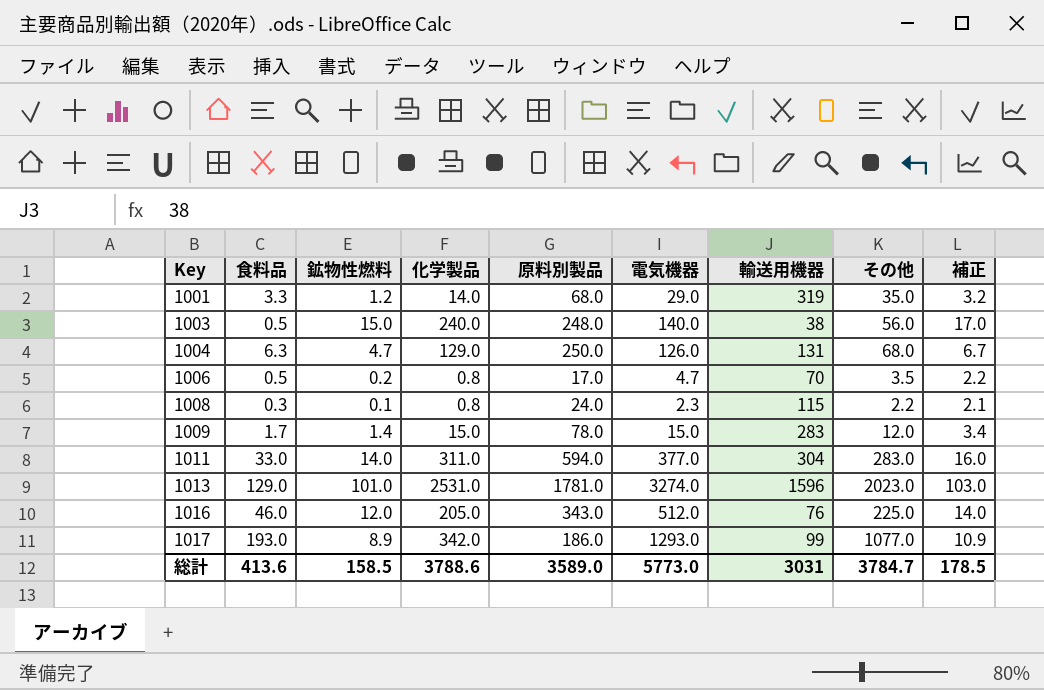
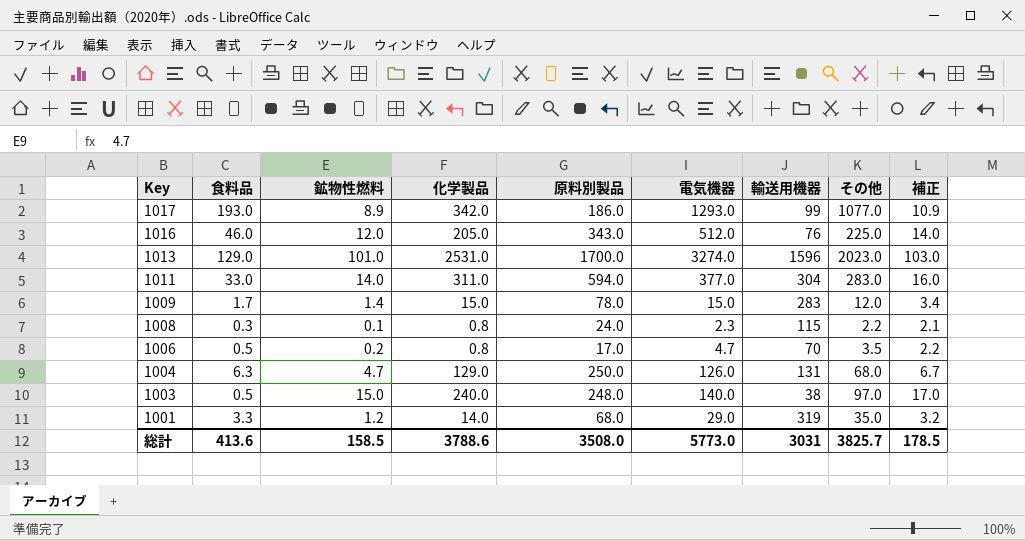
row order: Key ascending -> Key descending
1013 | 原料別製品: 1781.0 -> 1700.0
1003 | その他: 56.0 -> 97.0
総計 | 原料別製品: 3589.0 -> 3508.0
総計 | その他: 3784.7 -> 3825.7

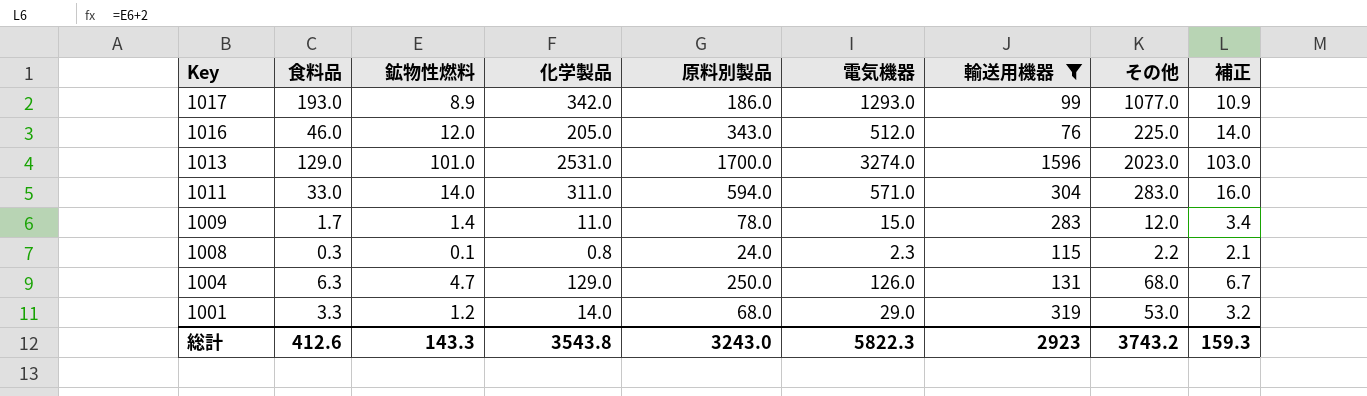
filter: none -> 輸送用機器 >= 76
1011 | 電気機器: 377.0 -> 571.0
1009 | 化学製品: 15.0 -> 11.0
1001 | その他: 35.0 -> 53.0
総計 | 食料品: 413.6 -> 412.6
総計 | 鉱物性燃料: 158.5 -> 143.3
総計 | 化学製品: 3788.6 -> 3543.8
総計 | 原料別製品: 3508.0 -> 3243.0
総計 | 電気機器: 5773.0 -> 5822.3
総計 | 輸送用機器: 3031 -> 2923
総計 | その他: 3825.7 -> 3743.2
総計 | 補正: 178.5 -> 159.3

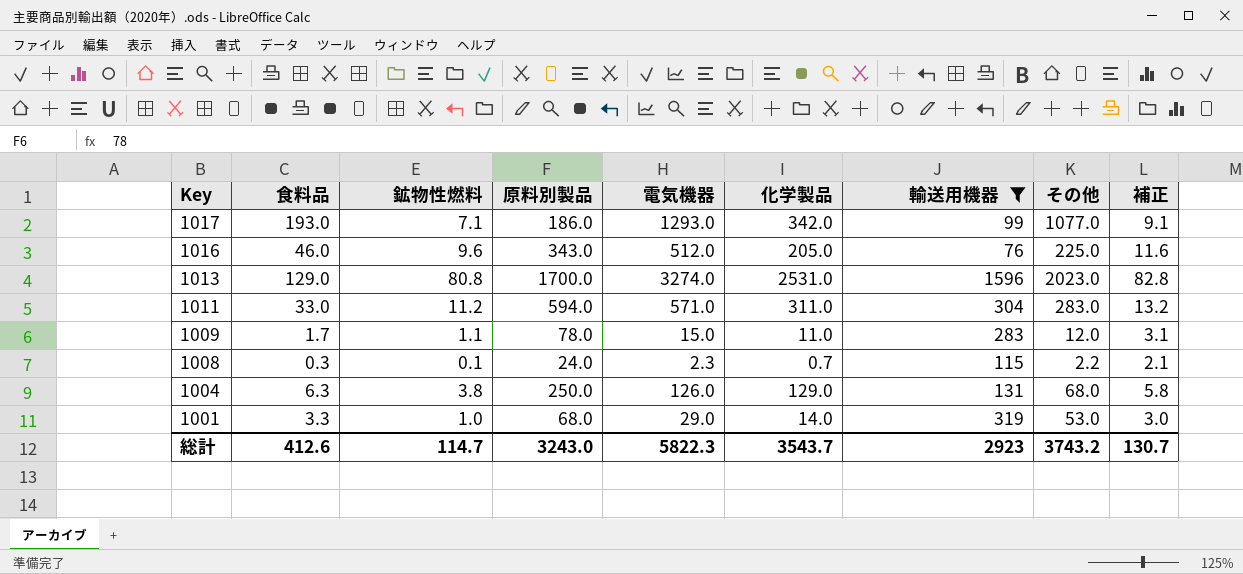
column 化学製品 | position: 4 -> 6
1017 | 鉱物性燃料: 8.9 -> 7.1
1017 | 補正: 10.9 -> 9.1
1016 | 鉱物性燃料: 12.0 -> 9.6
1016 | 補正: 14.0 -> 11.6
1013 | 鉱物性燃料: 101.0 -> 80.8
1013 | 補正: 103.0 -> 82.8
1011 | 鉱物性燃料: 14.0 -> 11.2
1011 | 補正: 16.0 -> 13.2
1009 | 鉱物性燃料: 1.4 -> 1.1
1009 | 補正: 3.4 -> 3.1
1008 | 化学製品: 0.8 -> 0.7
1004 | 鉱物性燃料: 4.7 -> 3.8
1004 | 補正: 6.7 -> 5.8
1001 | 鉱物性燃料: 1.2 -> 1.0
1001 | 補正: 3.2 -> 3.0
総計 | 鉱物性燃料: 143.3 -> 114.7
総計 | 化学製品: 3543.8 -> 3543.7
総計 | 補正: 159.3 -> 130.7

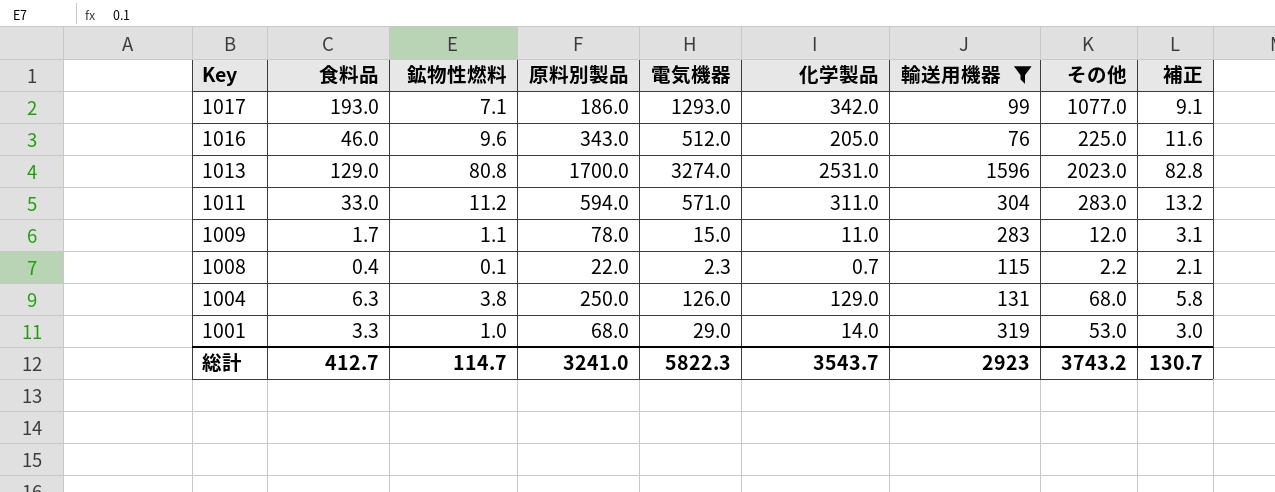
1008 | 食料品: 0.3 -> 0.4
1008 | 原料別製品: 24.0 -> 22.0
総計 | 食料品: 412.6 -> 412.7
総計 | 原料別製品: 3243.0 -> 3241.0

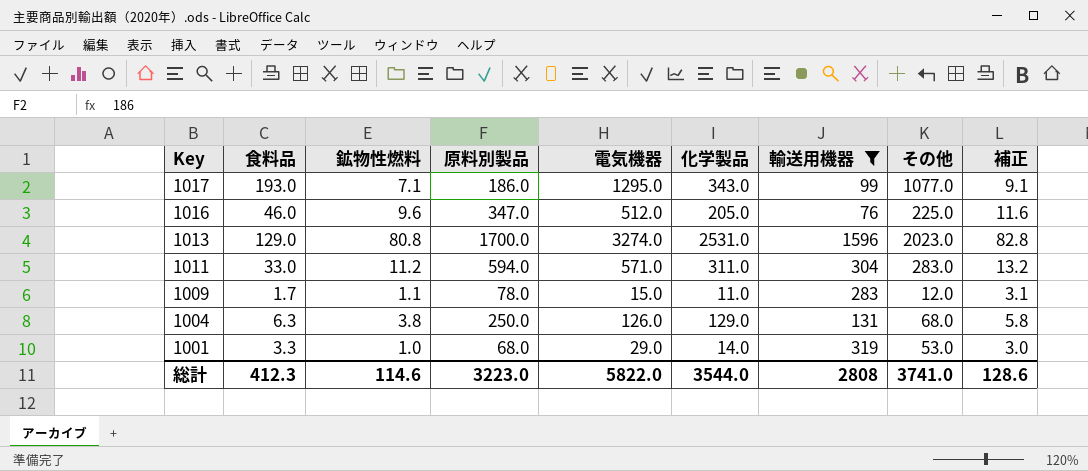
row 1008: 0.4 | 0.1 | 22.0 | 2.3 | 0.7 | 115 | 2.2 | 2.1 -> none
1017 | 電気機器: 1293.0 -> 1295.0
1017 | 化学製品: 342.0 -> 343.0
1016 | 原料別製品: 343.0 -> 347.0
総計 | 食料品: 412.7 -> 412.3
総計 | 鉱物性燃料: 114.7 -> 114.6
総計 | 原料別製品: 3241.0 -> 3223.0
総計 | 電気機器: 5822.3 -> 5822.0
総計 | 化学製品: 3543.7 -> 3544.0
総計 | 輸送用機器: 2923 -> 2808
総計 | その他: 3743.2 -> 3741.0
総計 | 補正: 130.7 -> 128.6

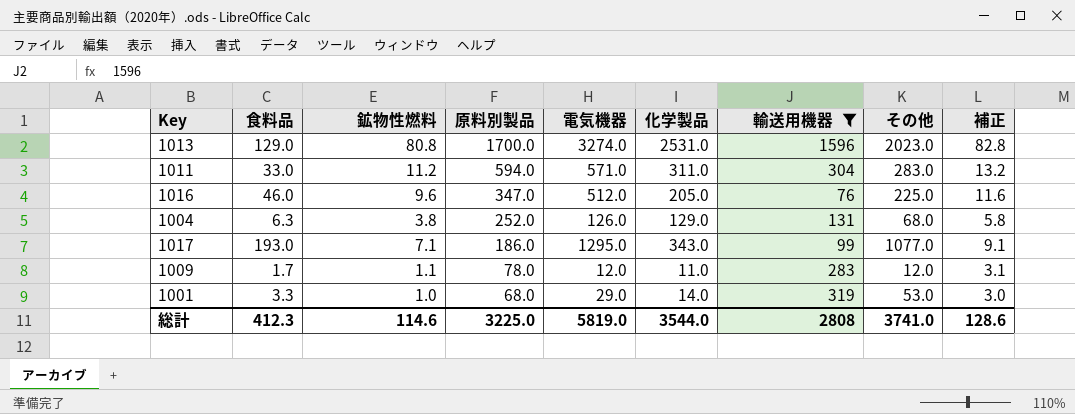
row order: Key descending -> 原料別製品 descending
1004 | 原料別製品: 250.0 -> 252.0
1009 | 電気機器: 15.0 -> 12.0
総計 | 原料別製品: 3223.0 -> 3225.0
総計 | 電気機器: 5822.0 -> 5819.0

